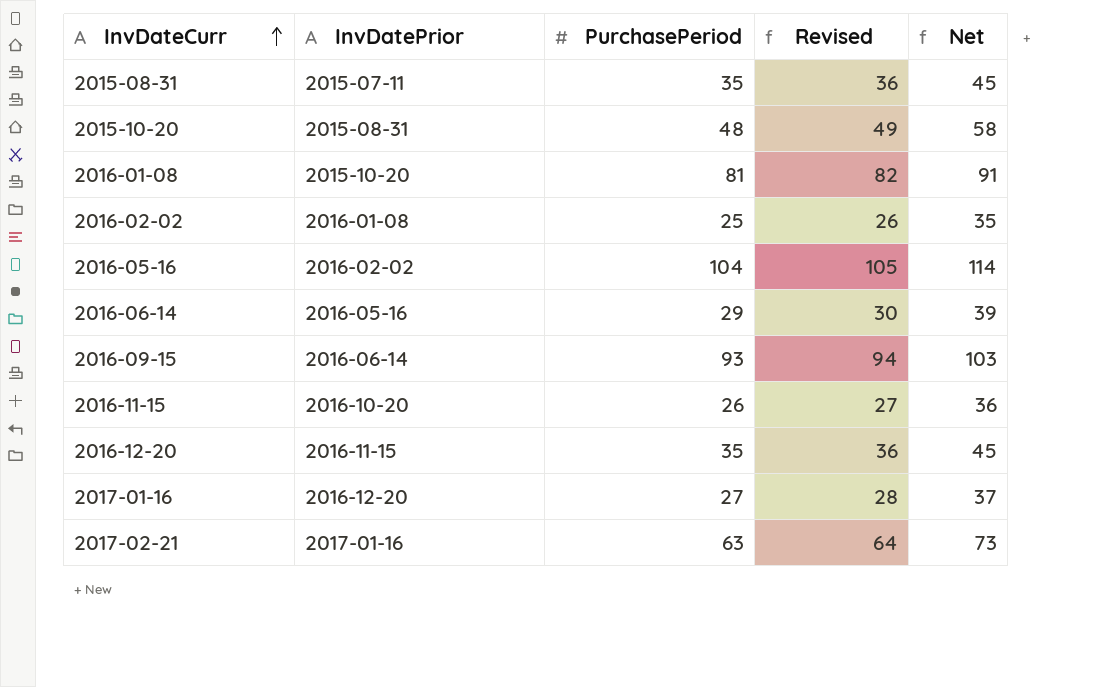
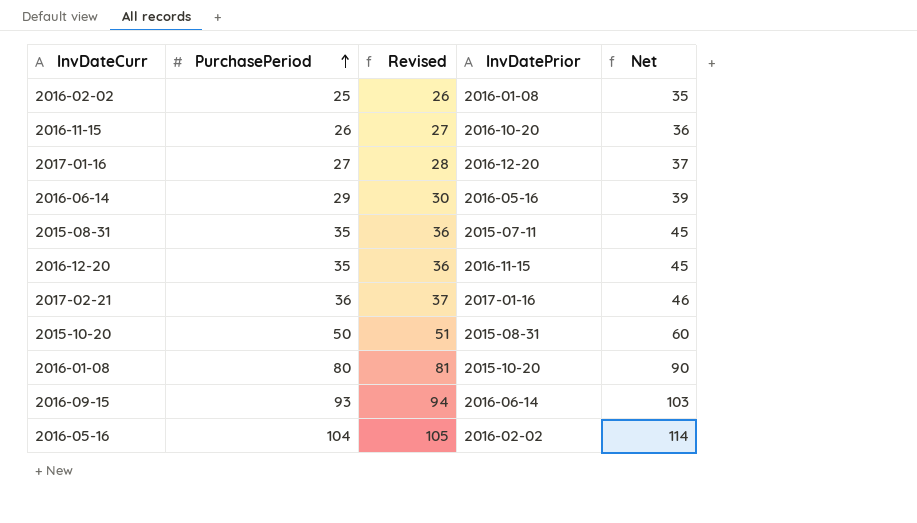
row order: InvDateCurr ascending -> PurchasePeriod ascending
column InvDatePrior | position: 2 -> 4
2017-02-21 | PurchasePeriod: 63 -> 36
2017-02-21 | Revised: 64 -> 37
2017-02-21 | Net: 73 -> 46
2015-10-20 | PurchasePeriod: 48 -> 50
2015-10-20 | Revised: 49 -> 51
2015-10-20 | Net: 58 -> 60
2016-01-08 | PurchasePeriod: 81 -> 80
2016-01-08 | Revised: 82 -> 81
2016-01-08 | Net: 91 -> 90

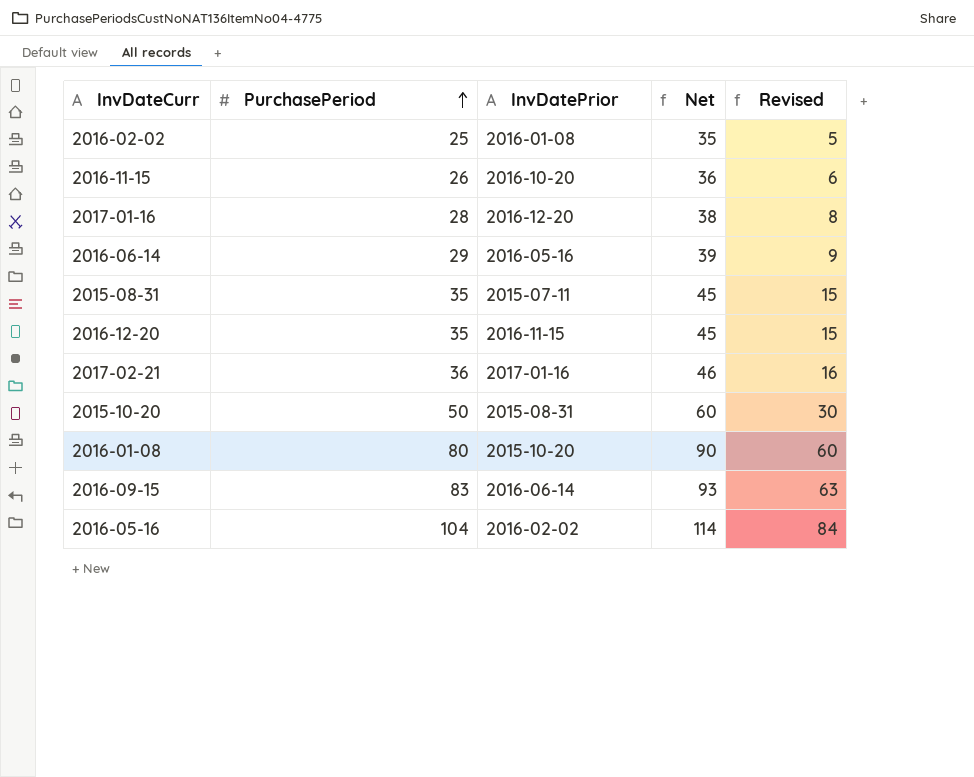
column Revised | formula: [PurchasePeriod] + 1 -> [PurchasePeriod] - 20
column Revised | position: 3 -> 5
2017-01-16 | PurchasePeriod: 27 -> 28
2017-01-16 | Net: 37 -> 38
2016-09-15 | PurchasePeriod: 93 -> 83
2016-09-15 | Net: 103 -> 93

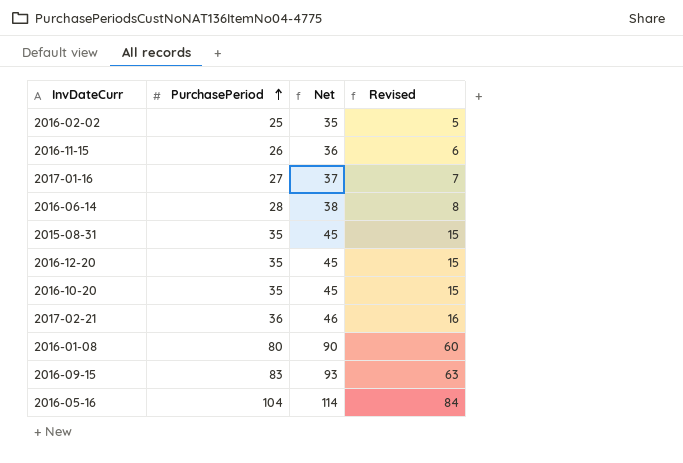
column InvDatePrior | position: 3 -> none
row 2015-10-20: 50 | 2015-08-31 | 60 | 30 -> none
2017-01-16 | PurchasePeriod: 28 -> 27
2017-01-16 | Net: 38 -> 37
2017-01-16 | Revised: 8 -> 7
2016-06-14 | PurchasePeriod: 29 -> 28
2016-06-14 | Net: 39 -> 38
2016-06-14 | Revised: 9 -> 8
row 2016-10-20: none -> 35 | 45 | 15

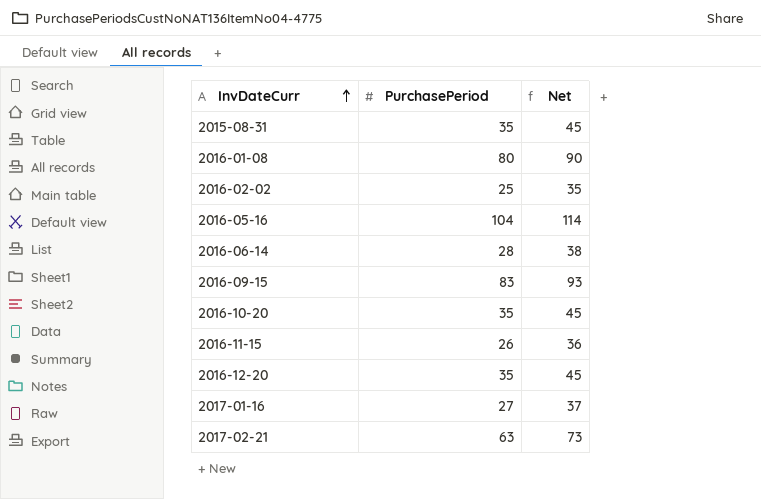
row order: PurchasePeriod ascending -> InvDateCurr ascending
column Revised | formula: [PurchasePeriod] - 20 -> none
2017-02-21 | PurchasePeriod: 36 -> 63
2017-02-21 | Net: 46 -> 73

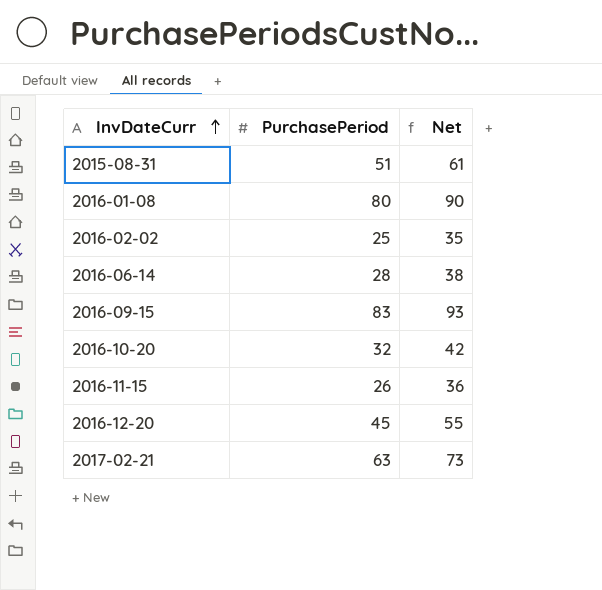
row 2016-05-16: 104 | 114 -> none
row 2017-01-16: 27 | 37 -> none
2015-08-31 | PurchasePeriod: 35 -> 51
2015-08-31 | Net: 45 -> 61
2016-10-20 | PurchasePeriod: 35 -> 32
2016-10-20 | Net: 45 -> 42
2016-12-20 | PurchasePeriod: 35 -> 45
2016-12-20 | Net: 45 -> 55

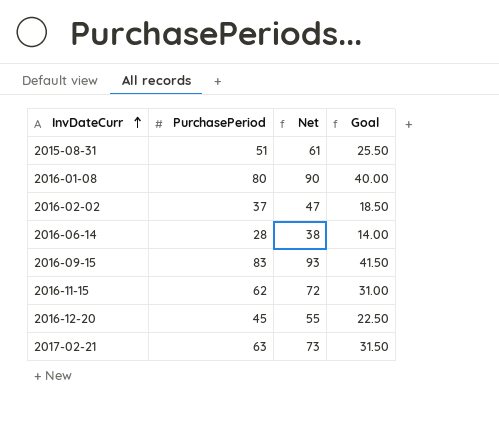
column Goal | formula: none -> [PurchasePeriod] * 0.5
row 2016-10-20: 32 | 42 -> none
2016-02-02 | PurchasePeriod: 25 -> 37
2016-02-02 | Net: 35 -> 47
2016-11-15 | PurchasePeriod: 26 -> 62
2016-11-15 | Net: 36 -> 72

